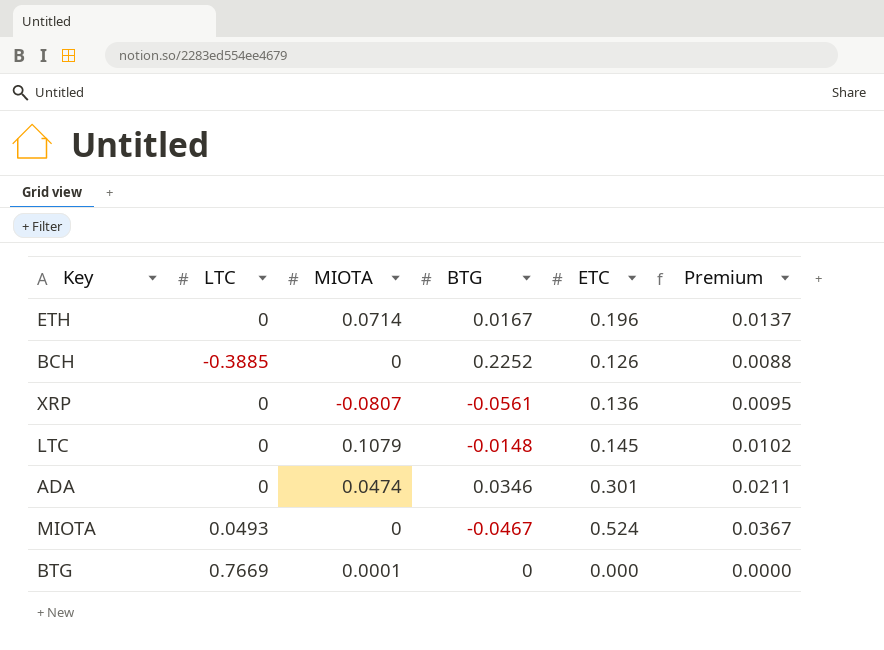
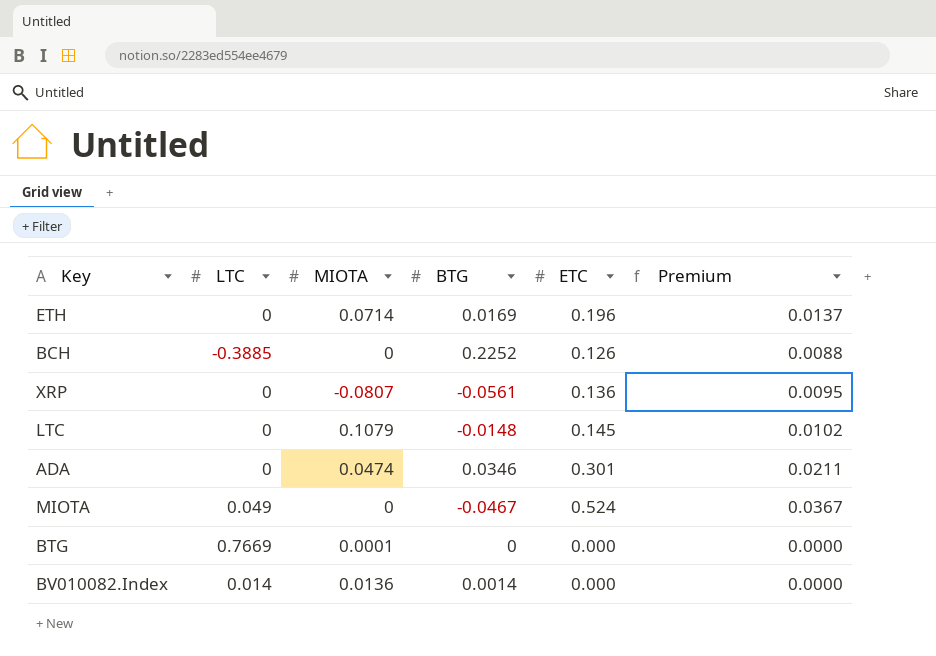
ETH | BTG: 0.0167 -> 0.0169
MIOTA | LTC: 0.0493 -> 0.049
row BV010082.Index: none -> 0.014 | 0.0136 | 0.0014 | 0.000 | 0.0000

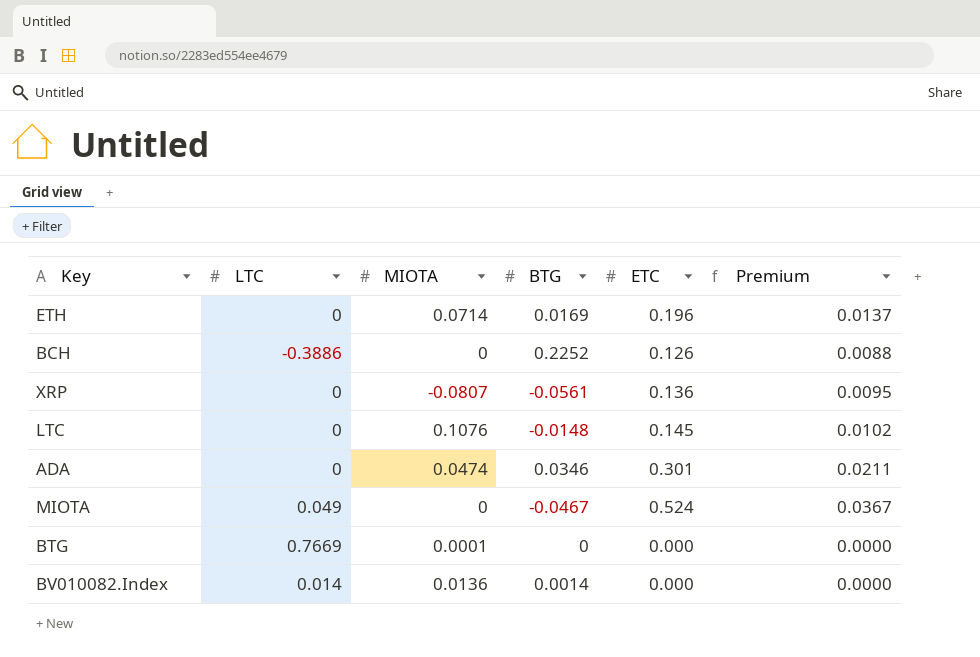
BCH | LTC: -0.3885 -> -0.3886
LTC | MIOTA: 0.1079 -> 0.1076

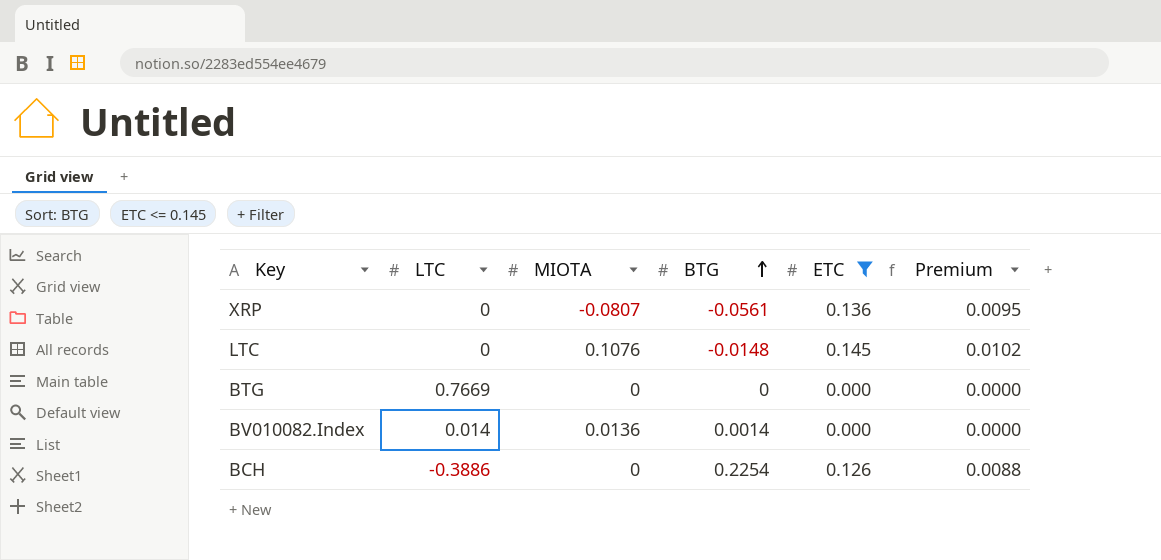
filter: none -> ETC <= 0.145
row order: none -> BTG ascending
BTG | MIOTA: 0.0001 -> 0
BCH | BTG: 0.2252 -> 0.2254

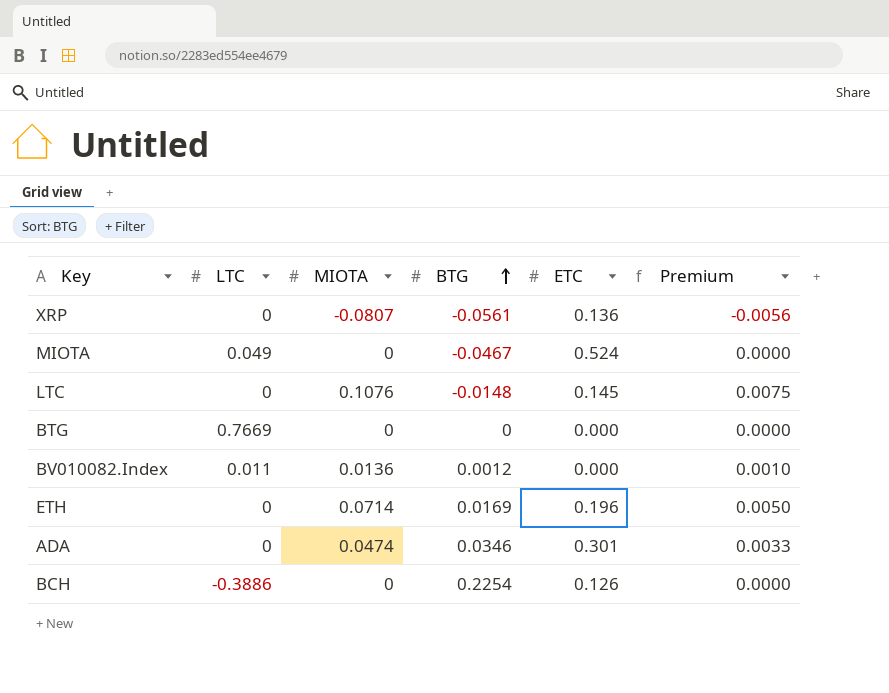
filter: ETC <= 0.145 -> none
column Premium | formula: [ETC] * 0.07 -> [MIOTA] * 0.07
BV010082.Index | LTC: 0.014 -> 0.011
BV010082.Index | BTG: 0.0014 -> 0.0012

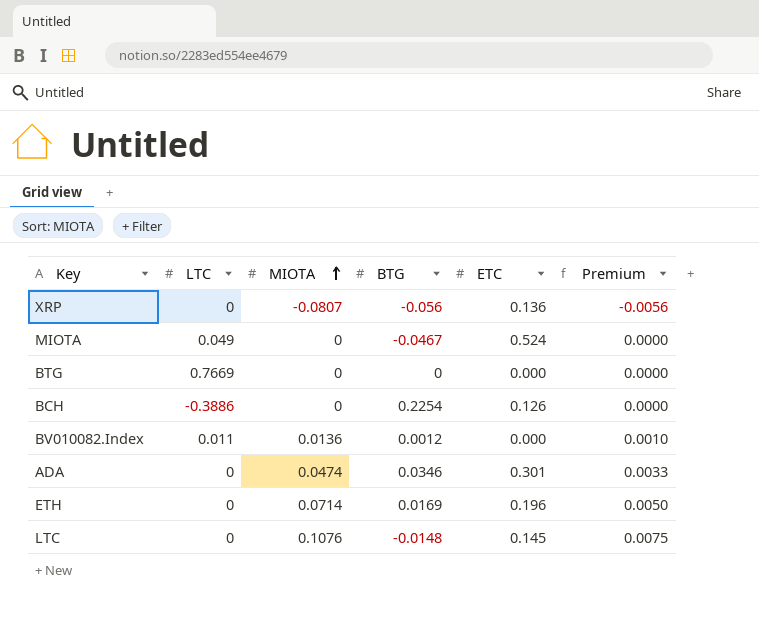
row order: BTG ascending -> MIOTA ascending
XRP | BTG: -0.0561 -> -0.056

